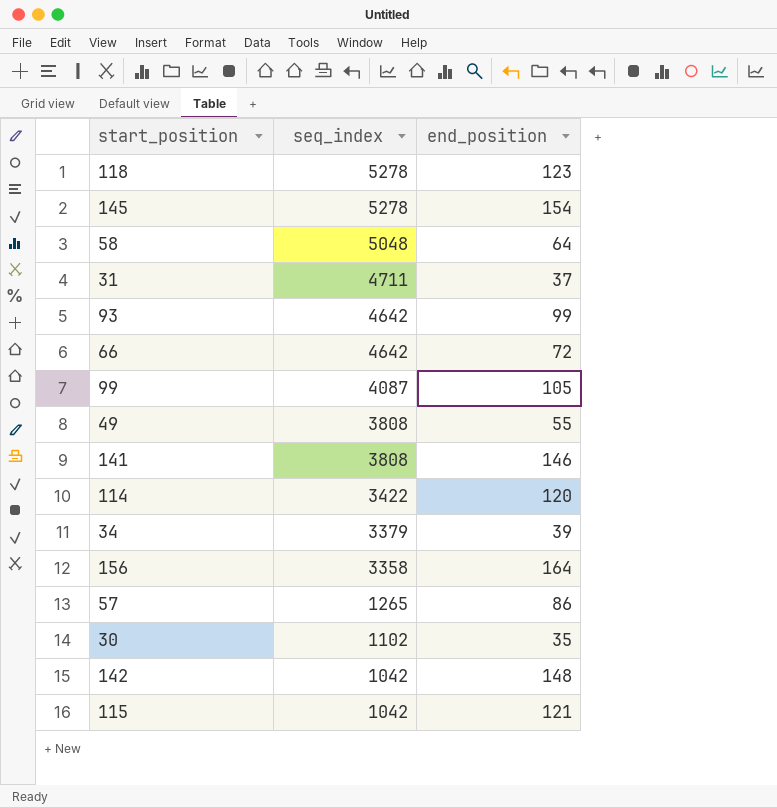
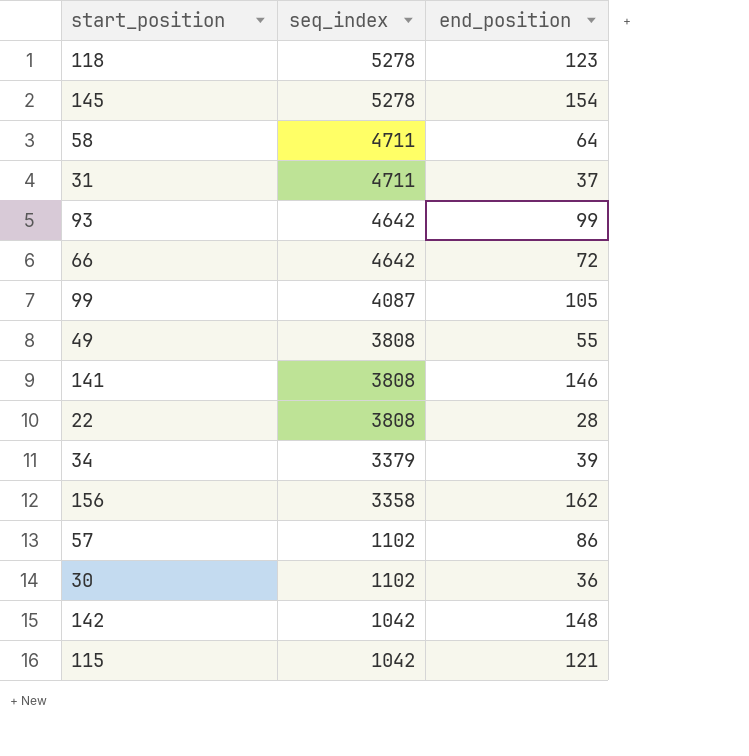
row 114: 3422 | 120 -> none
58 | seq_index: 5048 -> 4711
row 22: none -> 3808 | 28
156 | end_position: 164 -> 162
57 | seq_index: 1265 -> 1102
30 | end_position: 35 -> 36

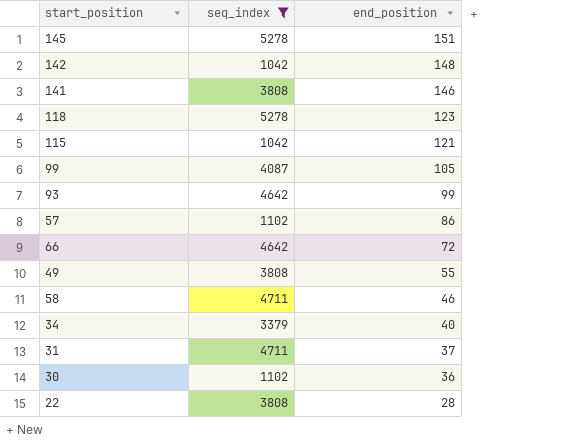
filter: none -> seq_index != 3358
row order: seq_index descending -> end_position descending
145 | end_position: 154 -> 151
58 | end_position: 64 -> 46
34 | end_position: 39 -> 40

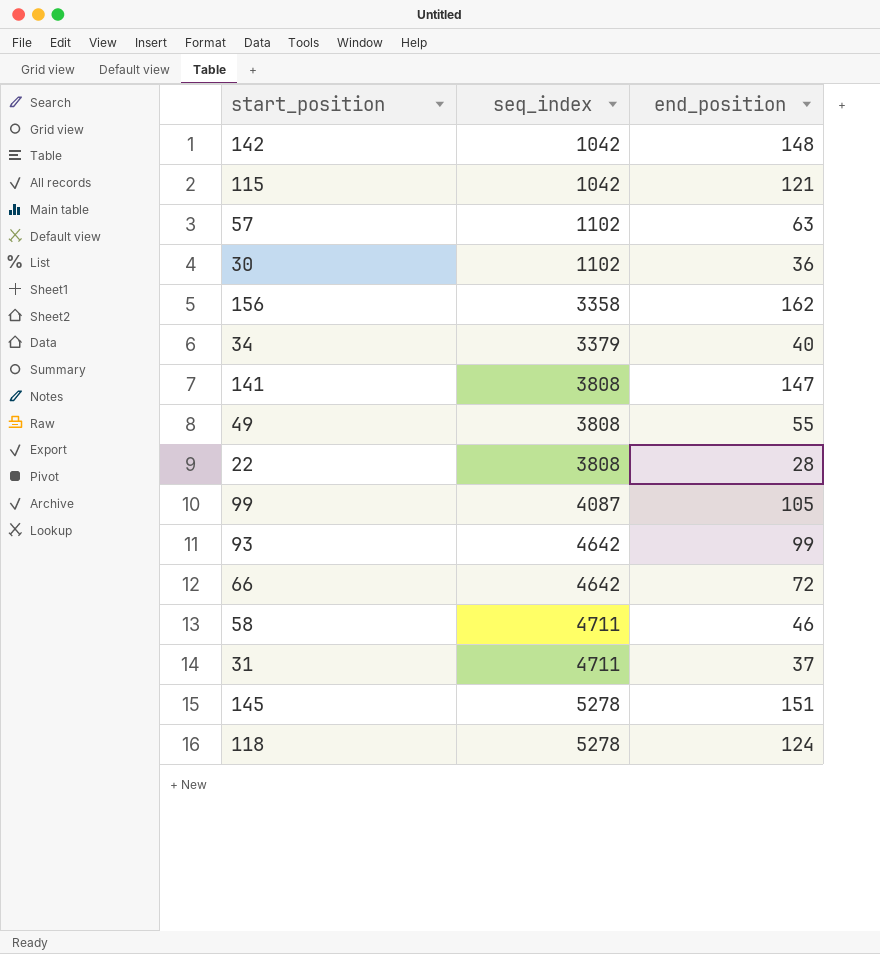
filter: seq_index != 3358 -> none
row order: end_position descending -> seq_index ascending
57 | end_position: 86 -> 63
141 | end_position: 146 -> 147
118 | end_position: 123 -> 124

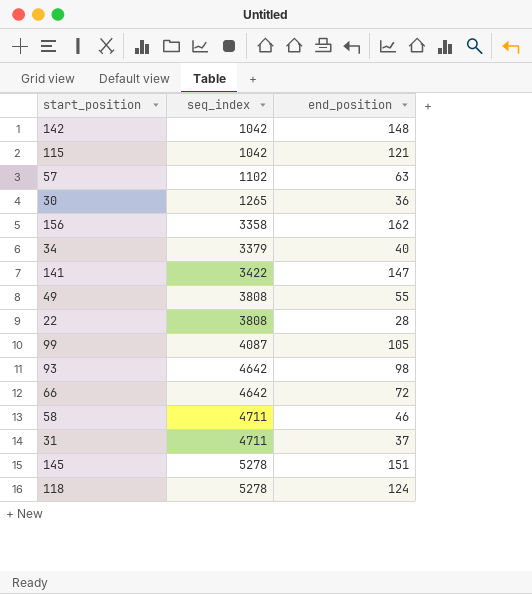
30 | seq_index: 1102 -> 1265
141 | seq_index: 3808 -> 3422
93 | end_position: 99 -> 98

